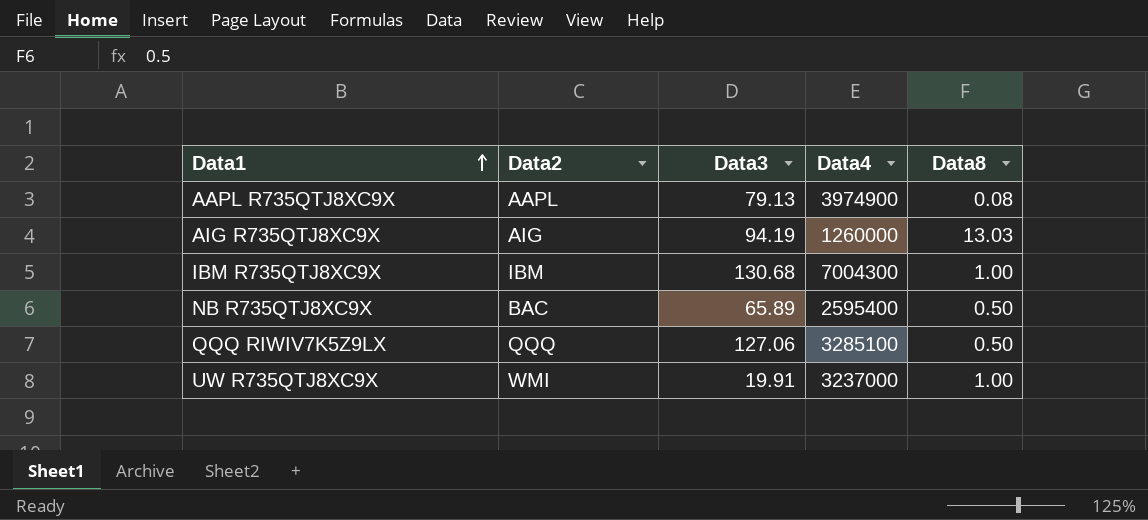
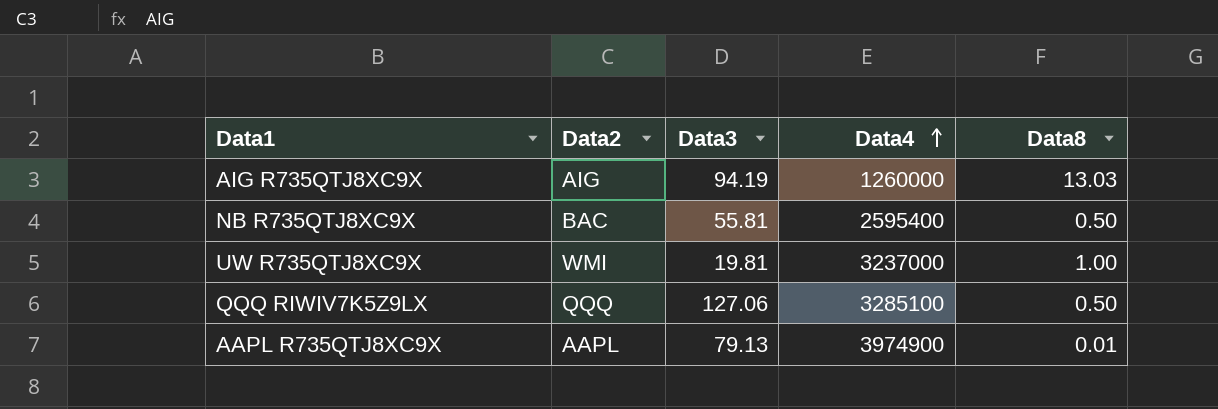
row order: Data1 ascending -> Data4 ascending
row IBM R735QTJ8XC9X: IBM | 130.68 | 7004300 | 1.00 -> none
NB R735QTJ8XC9X | Data3: 65.89 -> 55.81
UW R735QTJ8XC9X | Data3: 19.91 -> 19.81
AAPL R735QTJ8XC9X | Data8: 0.08 -> 0.01

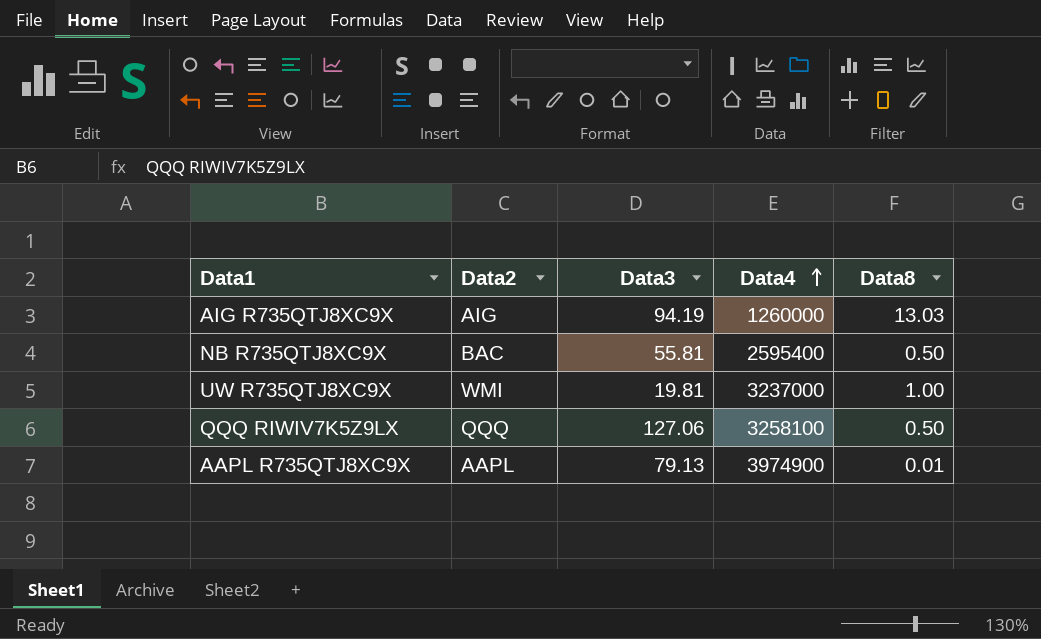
QQQ RIWIV7K5Z9LX | Data4: 3285100 -> 3258100

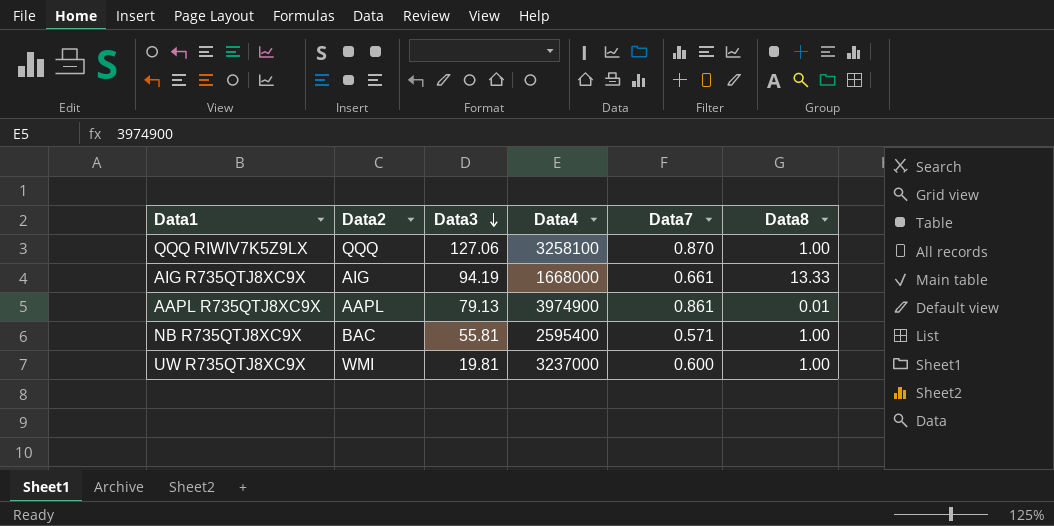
row order: Data4 ascending -> Data3 descending
column Data7 | position: none -> 5
QQQ RIWIV7K5Z9LX | Data8: 0.50 -> 1.00
AIG R735QTJ8XC9X | Data4: 1260000 -> 1668000
AIG R735QTJ8XC9X | Data8: 13.03 -> 13.33
NB R735QTJ8XC9X | Data8: 0.50 -> 1.00

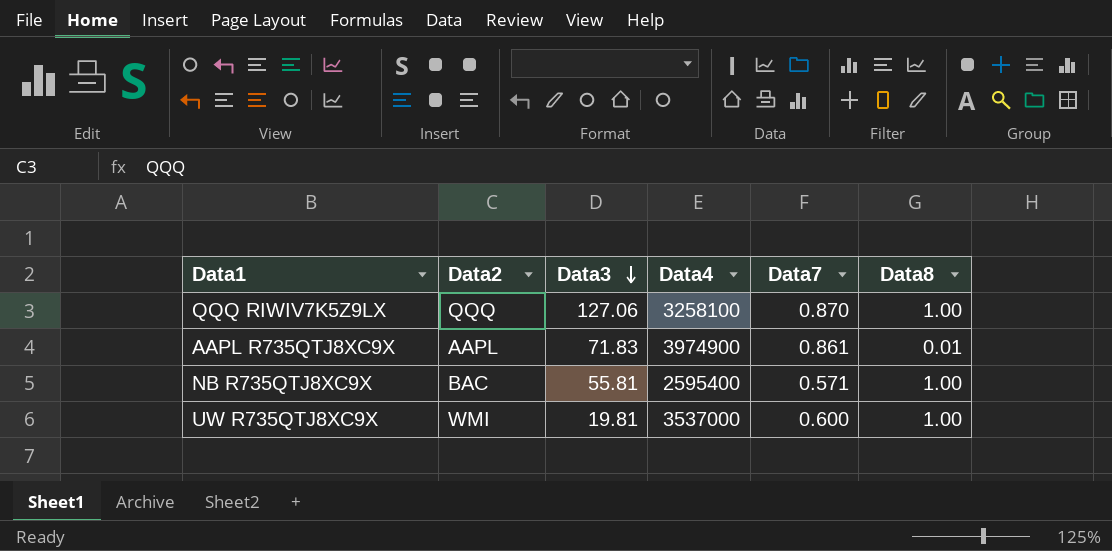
row AIG R735QTJ8XC9X: AIG | 94.19 | 1668000 | 0.661 | 13.33 -> none
AAPL R735QTJ8XC9X | Data3: 79.13 -> 71.83
UW R735QTJ8XC9X | Data4: 3237000 -> 3537000

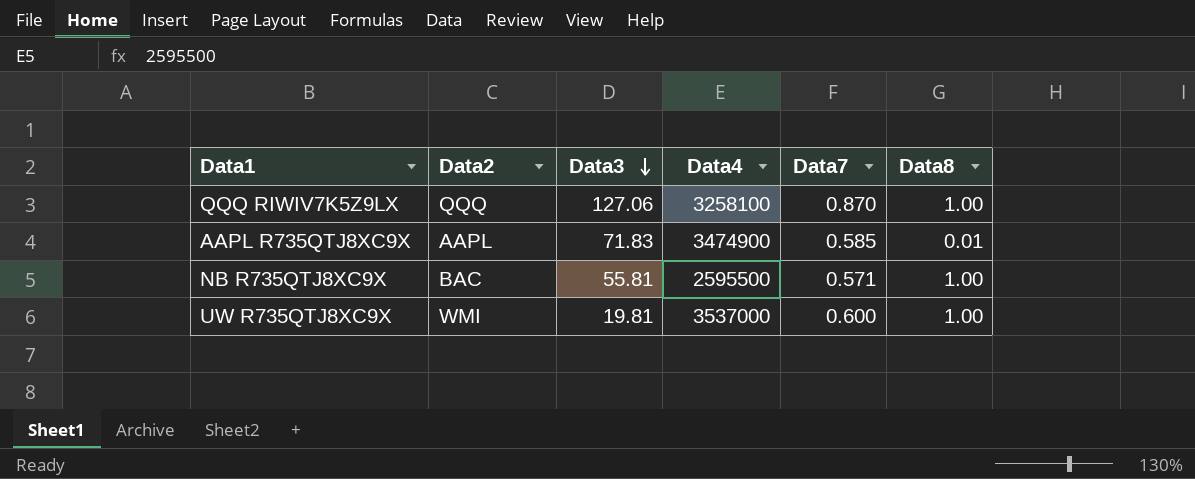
AAPL R735QTJ8XC9X | Data4: 3974900 -> 3474900
AAPL R735QTJ8XC9X | Data7: 0.861 -> 0.585
NB R735QTJ8XC9X | Data4: 2595400 -> 2595500

